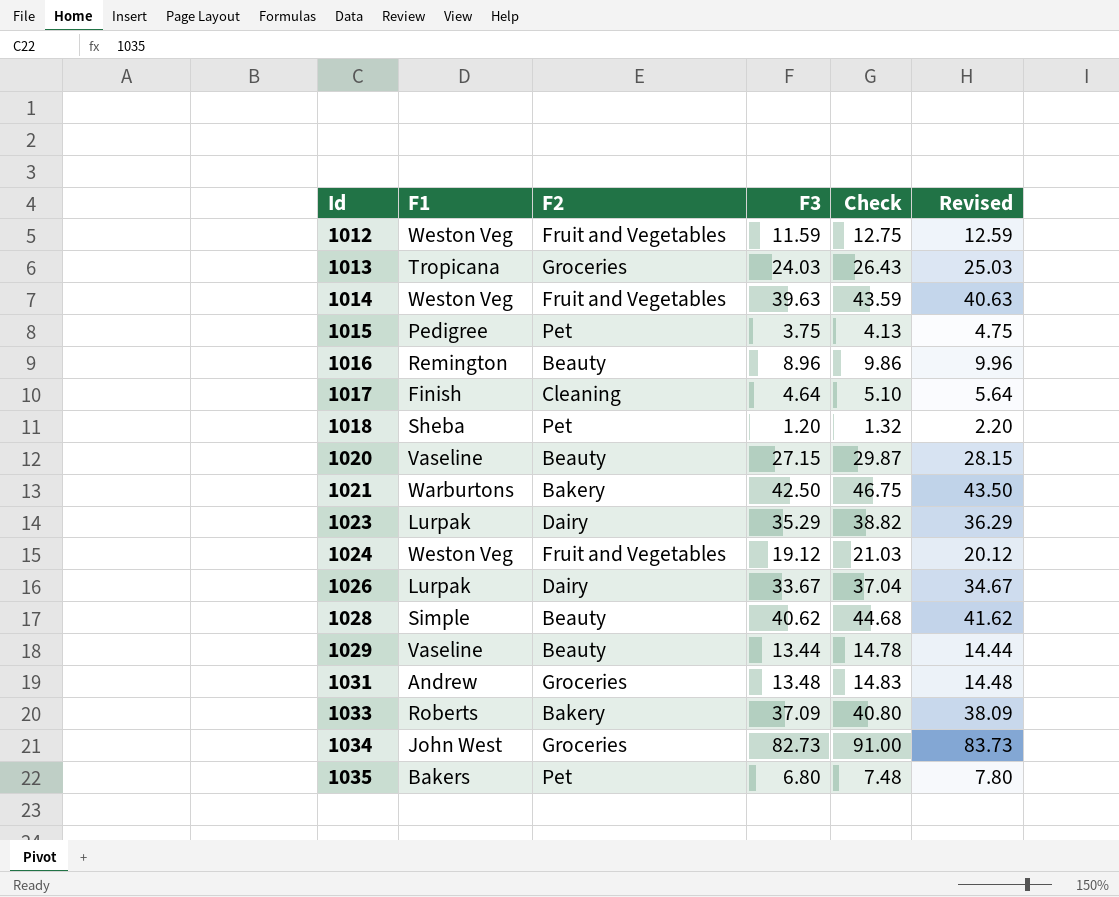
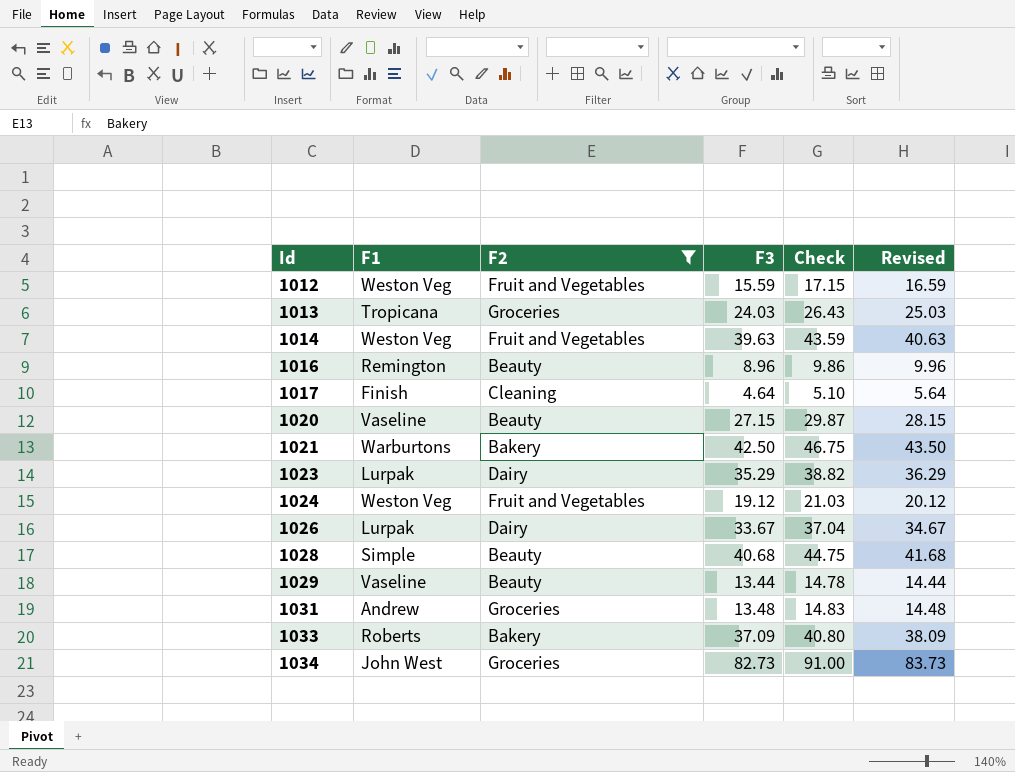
filter: none -> F2 != Pet
1012 | F3: 11.59 -> 15.59
1012 | Check: 12.75 -> 17.15
1012 | Revised: 12.59 -> 16.59
1028 | F3: 40.62 -> 40.68
1028 | Check: 44.68 -> 44.75
1028 | Revised: 41.62 -> 41.68

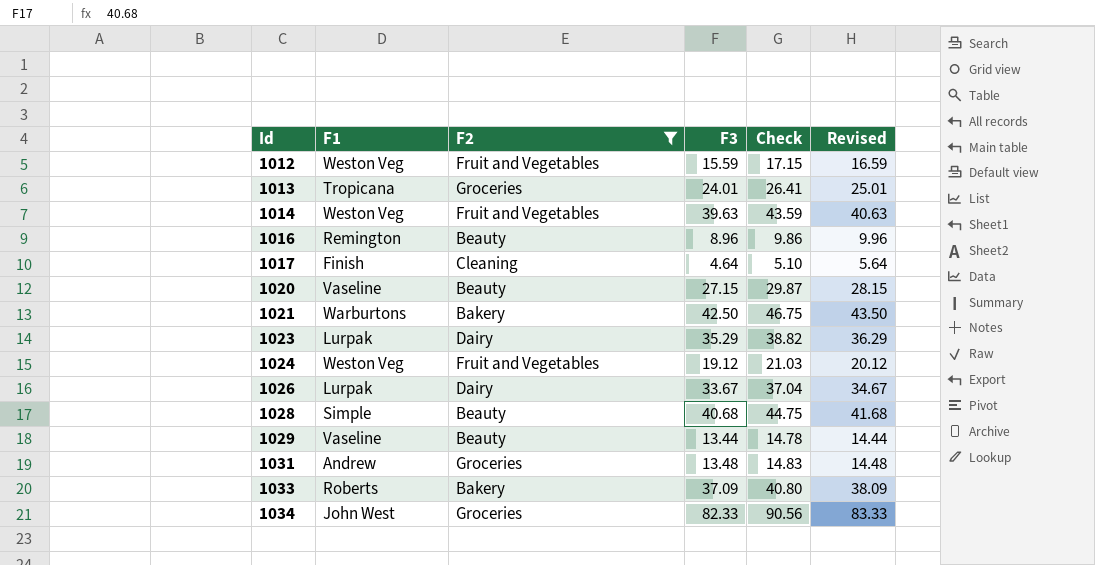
1013 | F3: 24.03 -> 24.01
1013 | Check: 26.43 -> 26.41
1013 | Revised: 25.03 -> 25.01
1034 | F3: 82.73 -> 82.33
1034 | Check: 91.00 -> 90.56
1034 | Revised: 83.73 -> 83.33

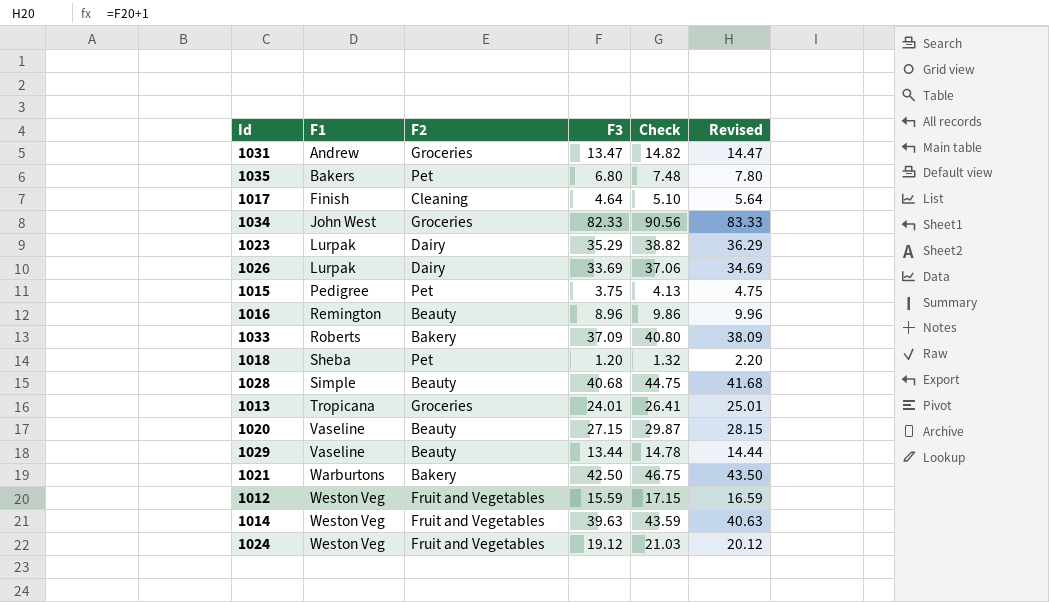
filter: F2 != Pet -> none
row order: Id ascending -> F1 ascending
1031 | F3: 13.48 -> 13.47
1031 | Check: 14.83 -> 14.82
1031 | Revised: 14.48 -> 14.47
1026 | F3: 33.67 -> 33.69
1026 | Check: 37.04 -> 37.06
1026 | Revised: 34.67 -> 34.69

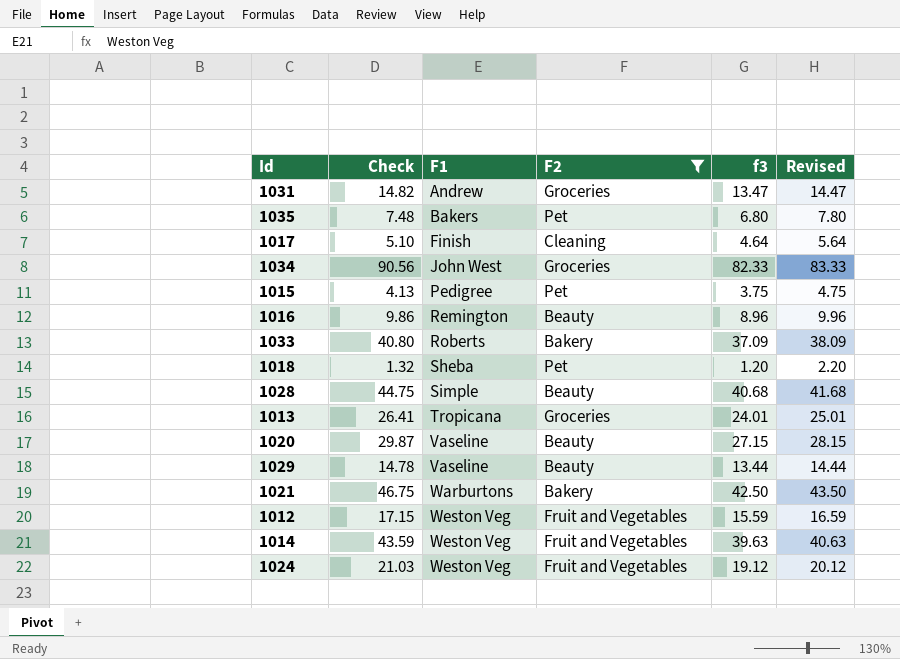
filter: none -> F2 != Dairy
column Check | position: 5 -> 2
column name: F3 -> f3

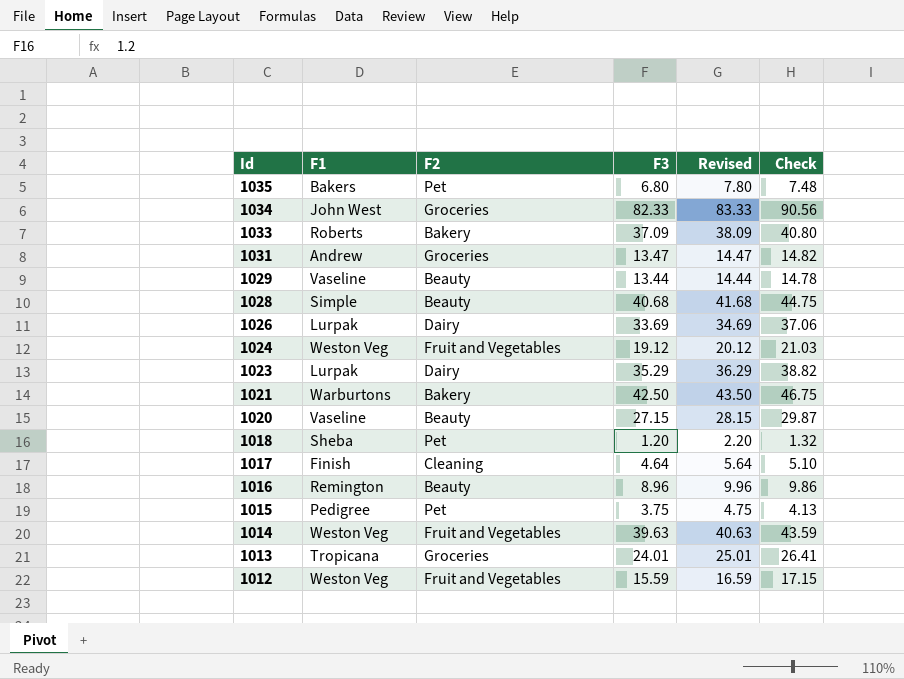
filter: F2 != Dairy -> none
row order: F1 ascending -> Id descending
column name: f3 -> F3
column Check | position: 2 -> 6

